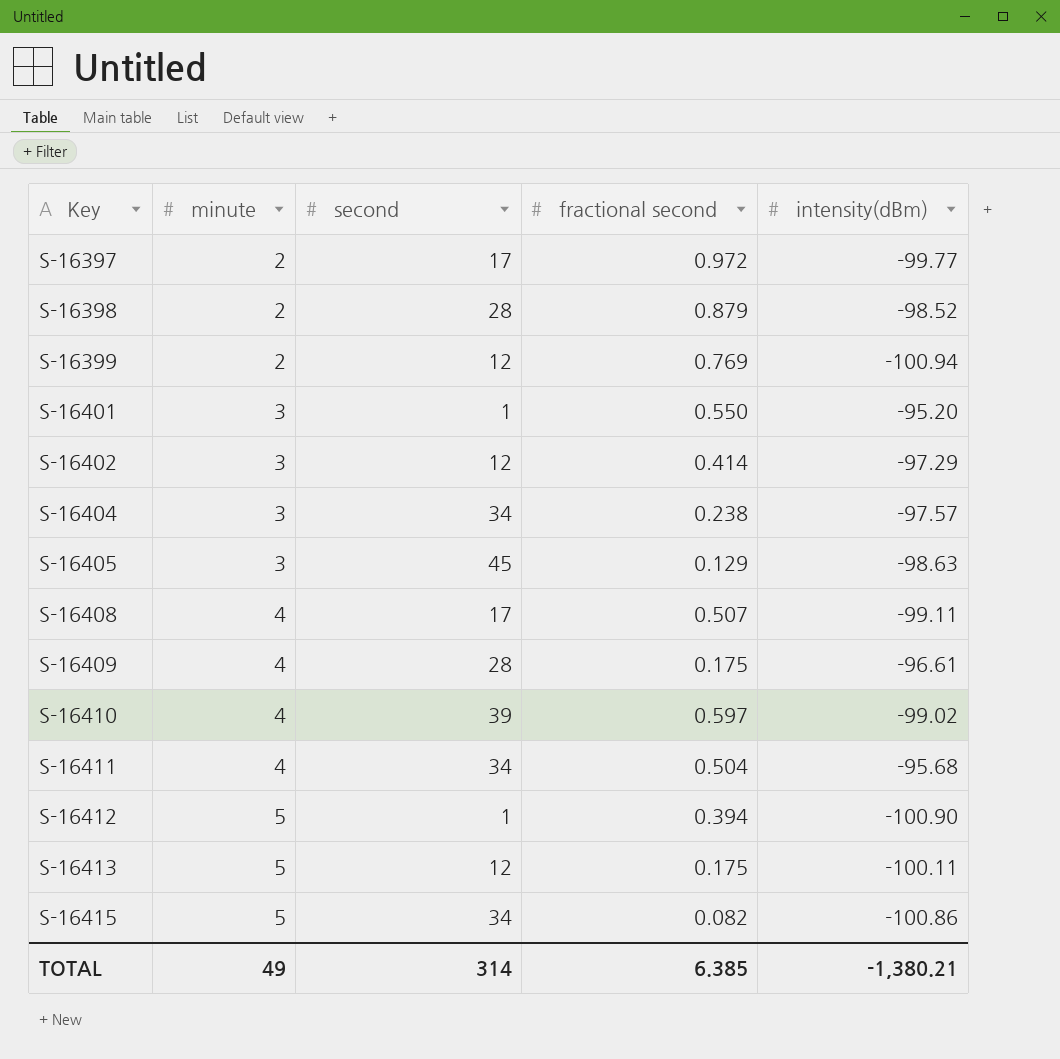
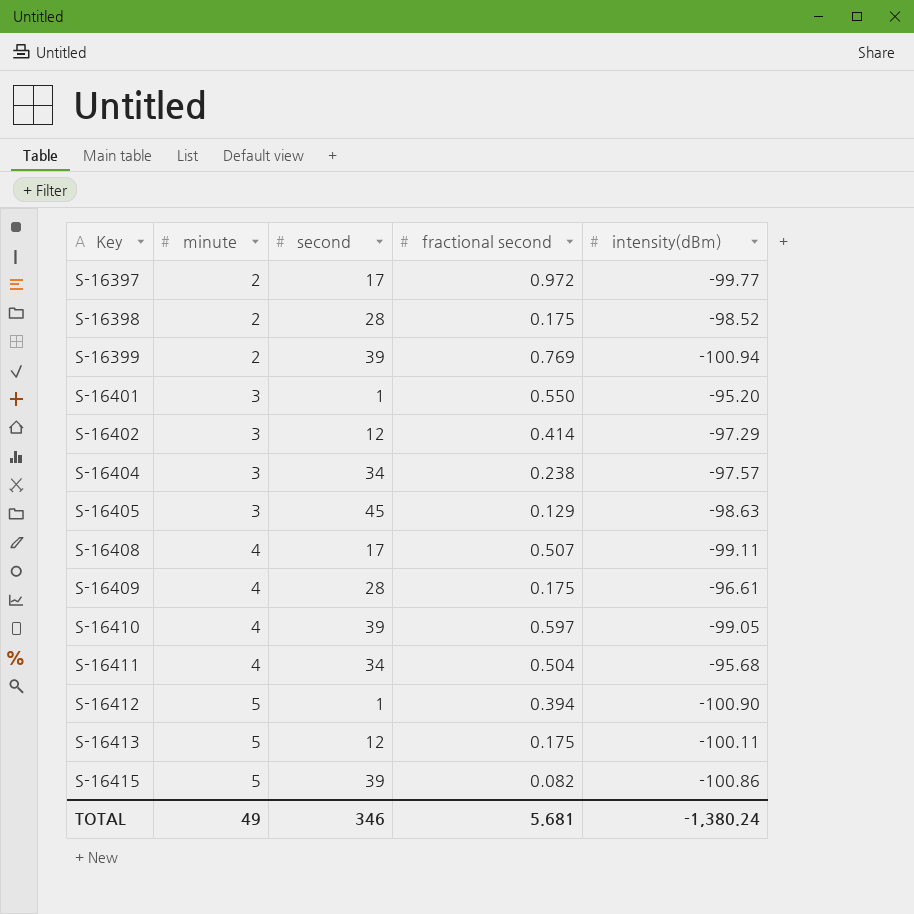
S-16398 | fractional second: 0.879 -> 0.175
S-16399 | second: 12 -> 39
S-16410 | intensity(dBm): -99.02 -> -99.05
S-16415 | second: 34 -> 39
TOTAL | second: 314 -> 346
TOTAL | fractional second: 6.385 -> 5.681
TOTAL | intensity(dBm): -1,380.21 -> -1,380.24

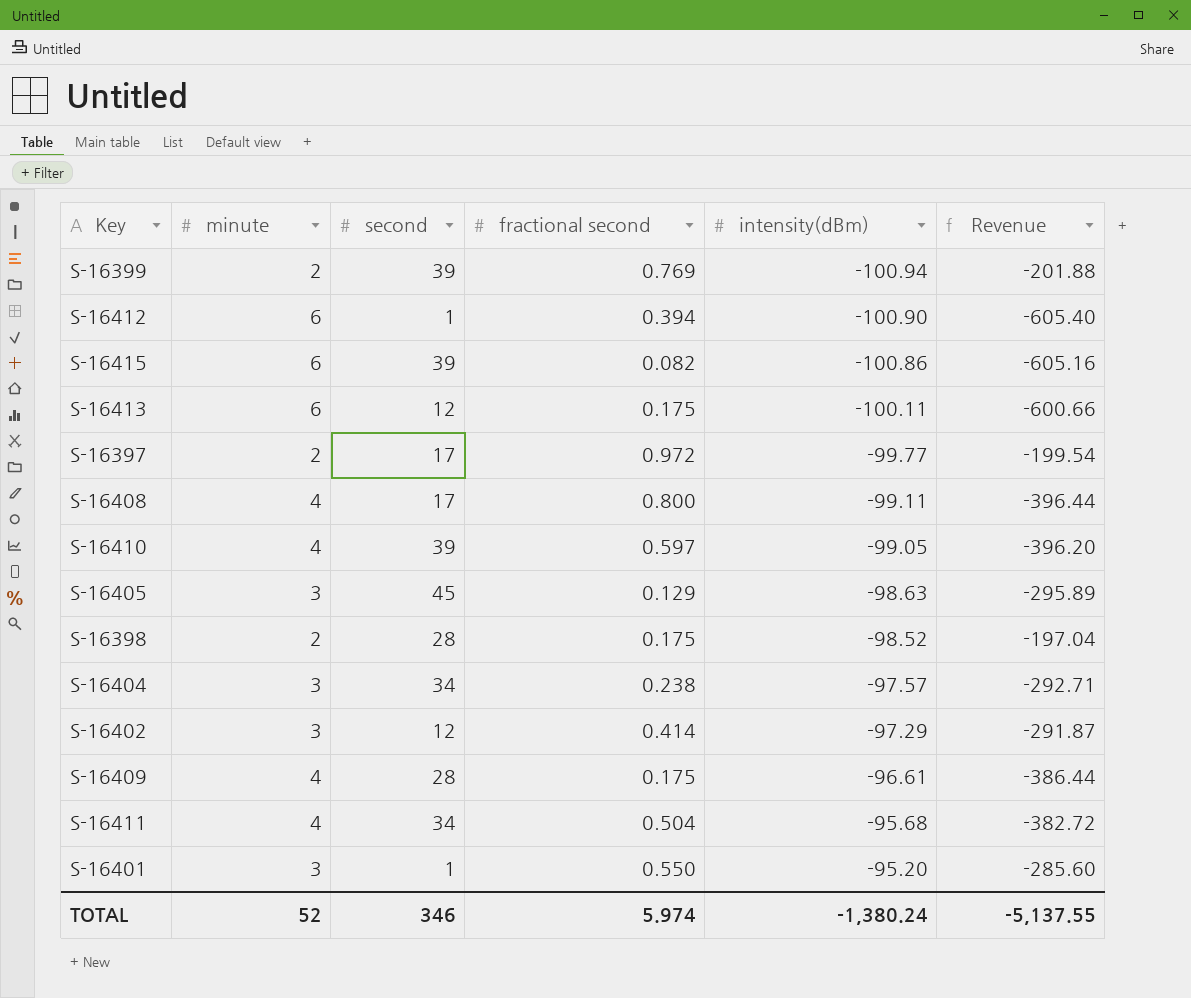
row order: Key ascending -> intensity(dBm) ascending
column Revenue | formula: none -> [minute] * [intensity(dBm)]
S-16412 | minute: 5 -> 6
S-16415 | minute: 5 -> 6
S-16413 | minute: 5 -> 6
S-16408 | fractional second: 0.507 -> 0.800
TOTAL | minute: 49 -> 52
TOTAL | fractional second: 5.681 -> 5.974

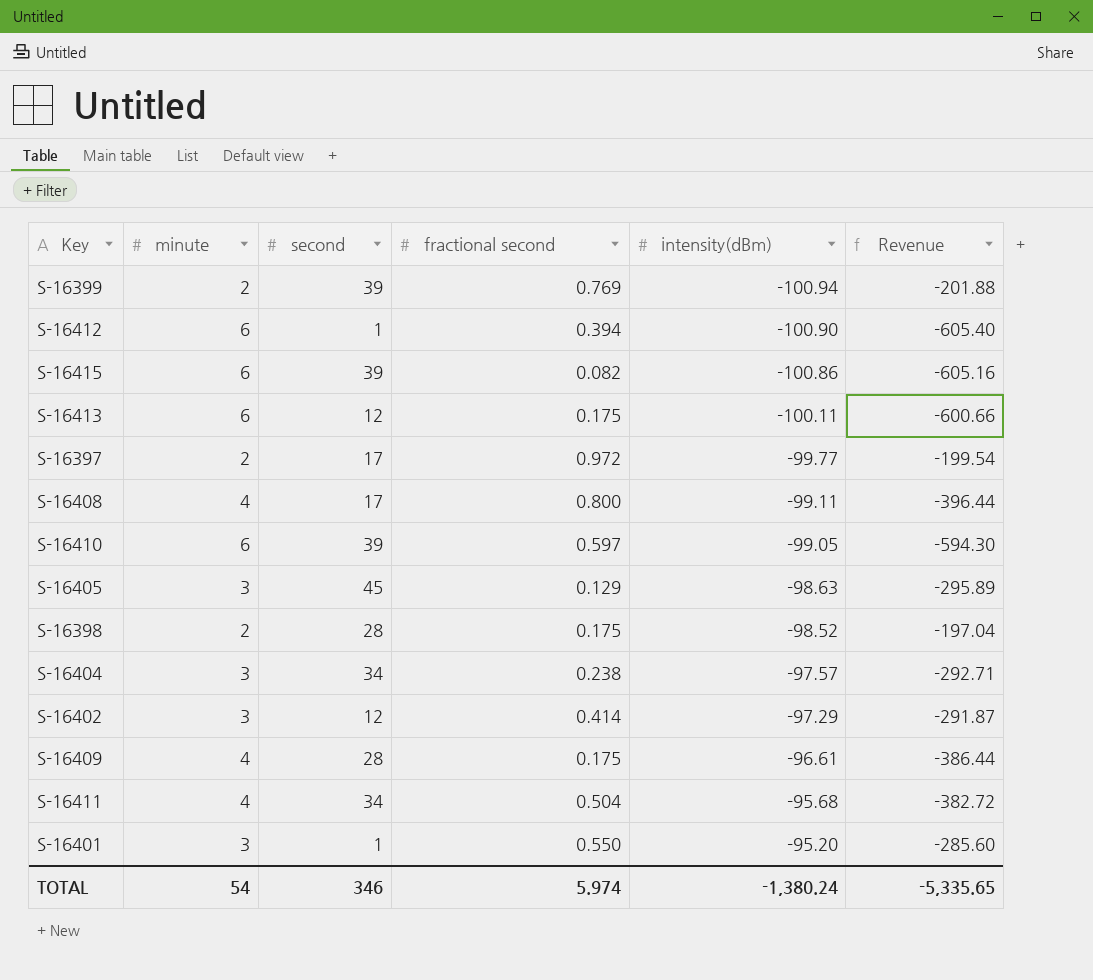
S-16410 | minute: 4 -> 6
S-16410 | Revenue: -396.20 -> -594.30
TOTAL | minute: 52 -> 54
TOTAL | Revenue: -5,137.55 -> -5,335.65

